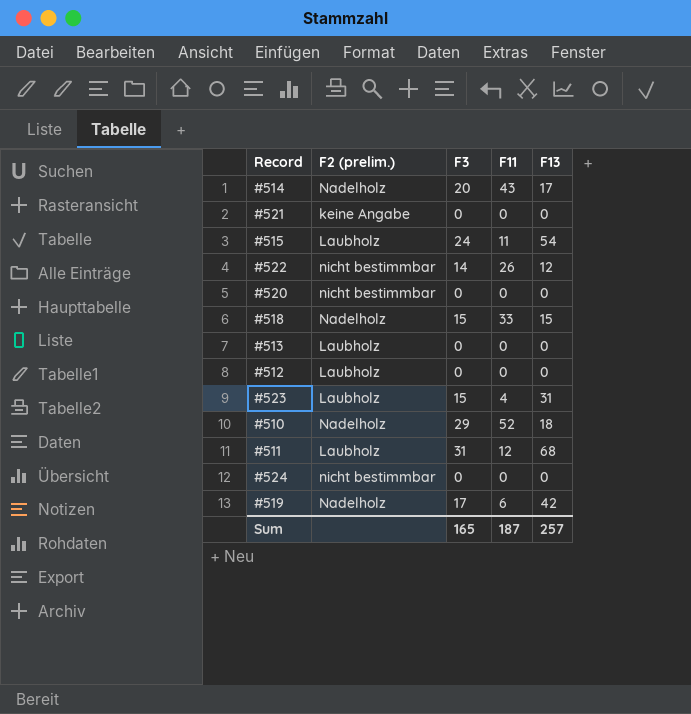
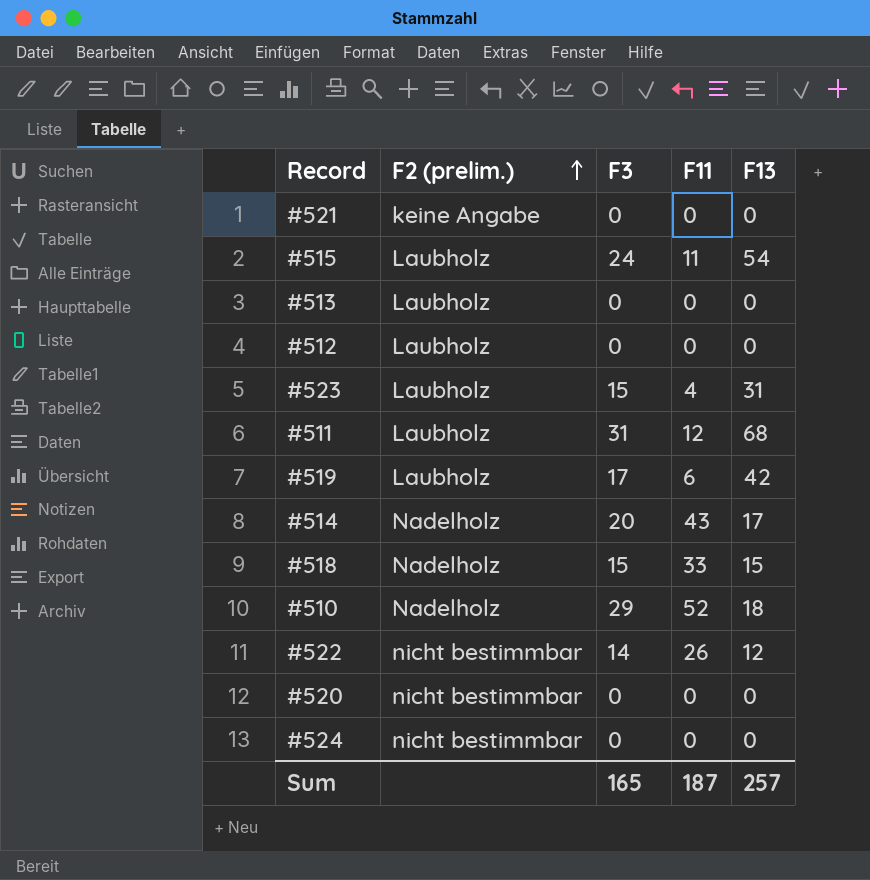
row order: none -> F2 (prelim.) ascending
#519 | F2 (prelim.): Nadelholz -> Laubholz

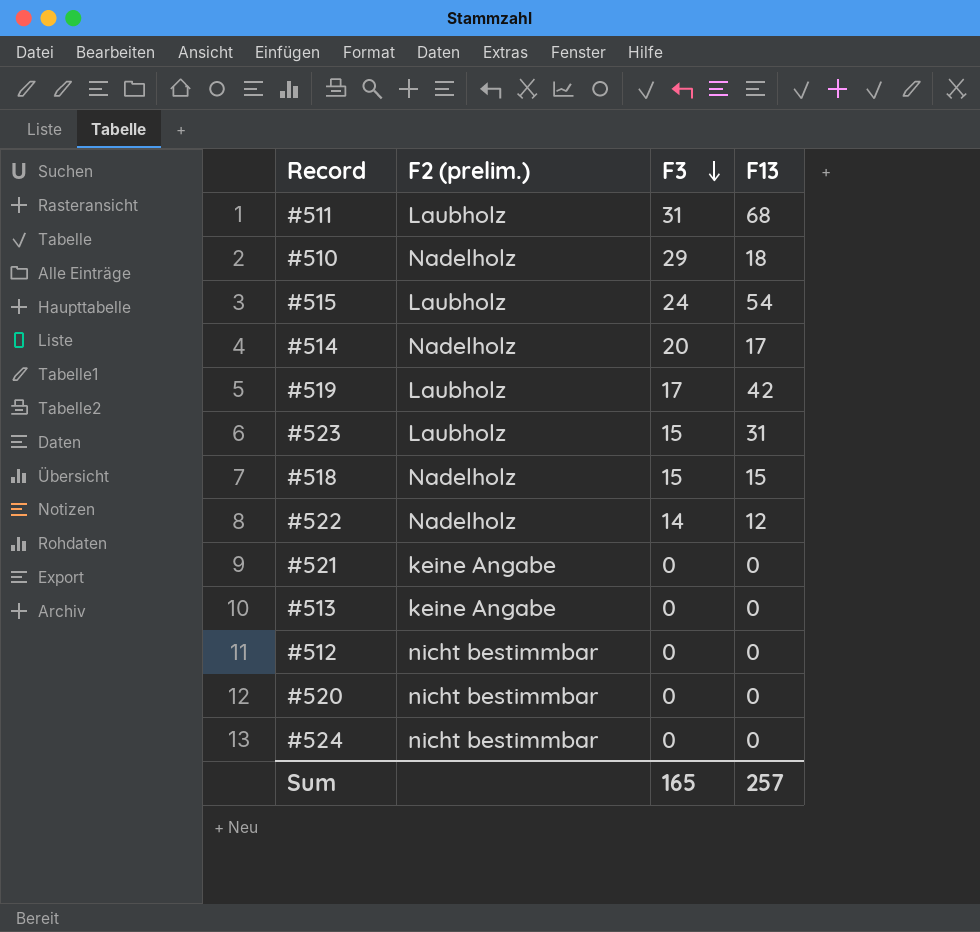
row order: F2 (prelim.) ascending -> F3 descending
column F11 | position: 4 -> none
#522 | F2 (prelim.): nicht bestimmbar -> Nadelholz
#513 | F2 (prelim.): Laubholz -> keine Angabe
#512 | F2 (prelim.): Laubholz -> nicht bestimmbar

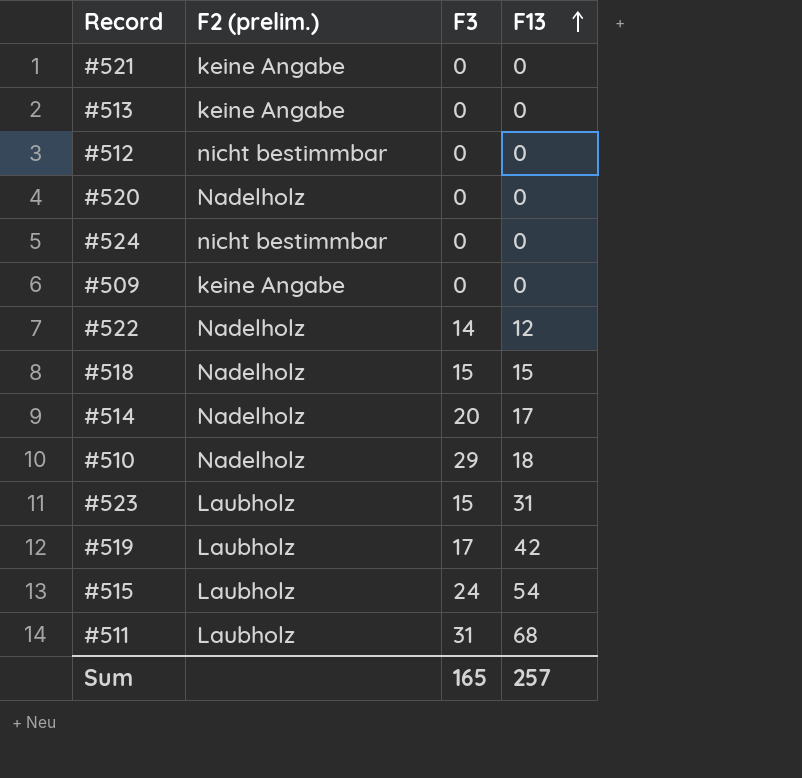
row order: F3 descending -> F13 ascending
#520 | F2 (prelim.): nicht bestimmbar -> Nadelholz
row #509: none -> keine Angabe | 0 | 0

